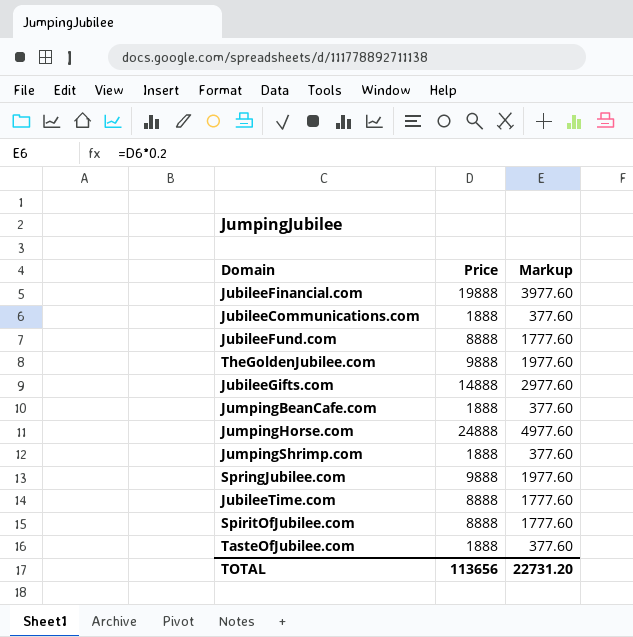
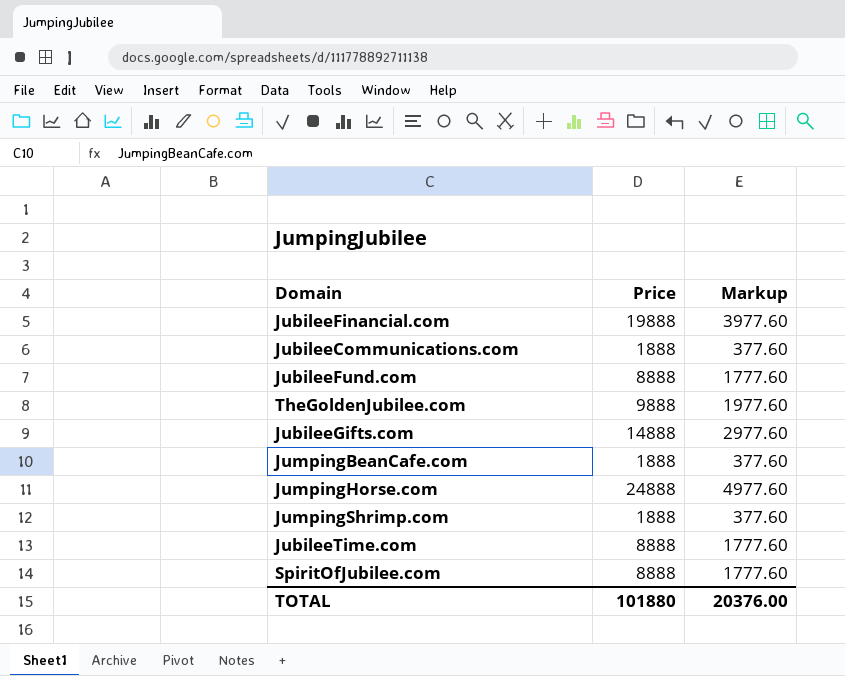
row SpringJubilee.com: 9888 | 1977.60 -> none
row TasteOfJubilee.com: 1888 | 377.60 -> none
TOTAL | Price: 113656 -> 101880
TOTAL | Markup: 22731.20 -> 20376.00

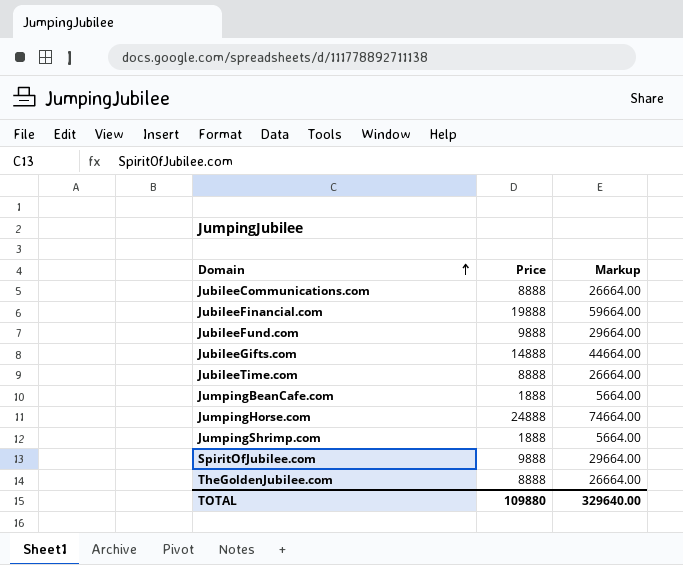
row order: none -> Domain ascending
column Markup | formula: [Price] * 0.2 -> [Price] * 3
JubileeCommunications.com | Price: 1888 -> 8888
JubileeFund.com | Price: 8888 -> 9888
SpiritOfJubilee.com | Price: 8888 -> 9888
TheGoldenJubilee.com | Price: 9888 -> 8888
TOTAL | Price: 101880 -> 109880
TOTAL | Markup: 20376.00 -> 329640.00

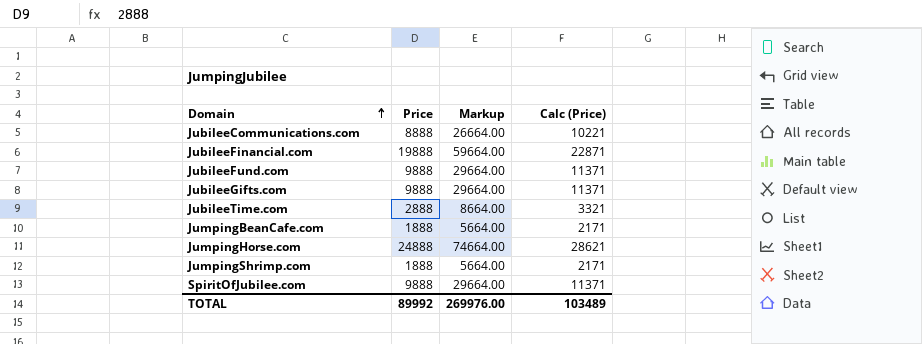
column Calc (Price) | formula: none -> [Price] * 1.15
row TheGoldenJubilee.com: 8888 | 26664.00 -> none
JubileeGifts.com | Price: 14888 -> 9888
JubileeGifts.com | Markup: 44664.00 -> 29664.00
JubileeTime.com | Price: 8888 -> 2888
JubileeTime.com | Markup: 26664.00 -> 8664.00
TOTAL | Price: 109880 -> 89992
TOTAL | Markup: 329640.00 -> 269976.00

